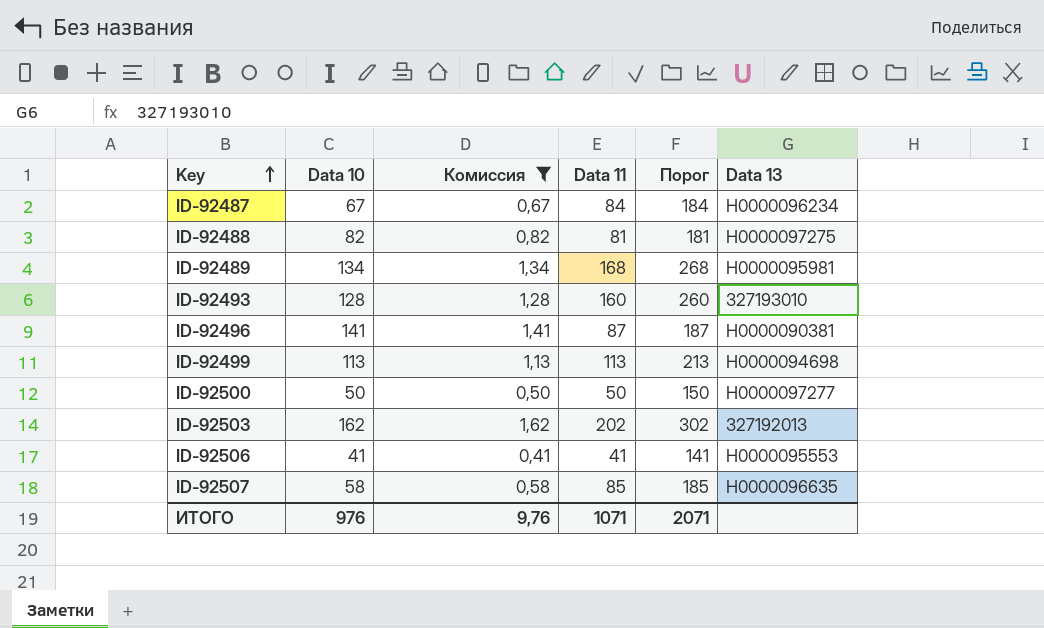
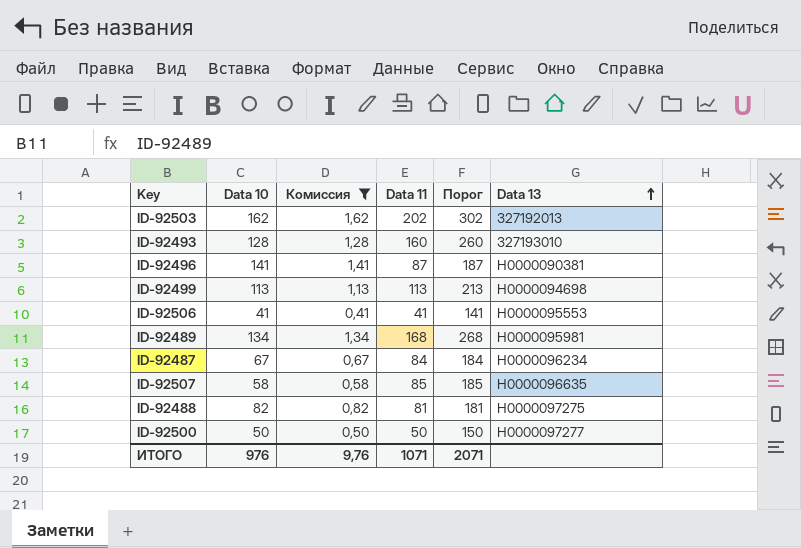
row order: Key ascending -> Data 13 ascending

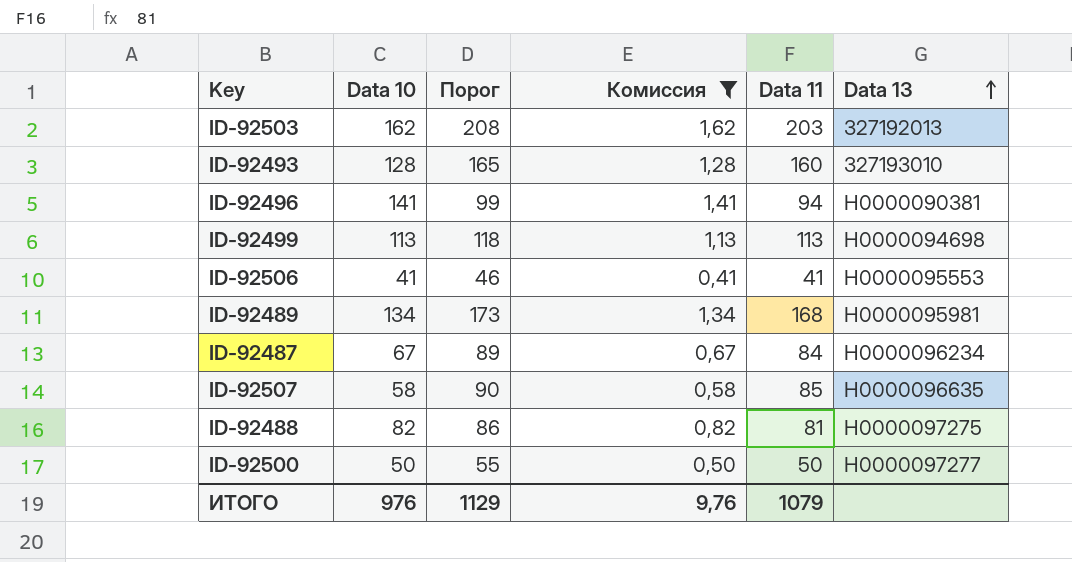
column Порог | formula: [Data 11] + 100 -> [Data 11] + 5
column Порог | position: 5 -> 3
ID-92503 | Data 11: 202 -> 203
ID-92496 | Data 11: 87 -> 94
ИТОГО | Порог: 2071 -> 1129
ИТОГО | Data 11: 1071 -> 1079

